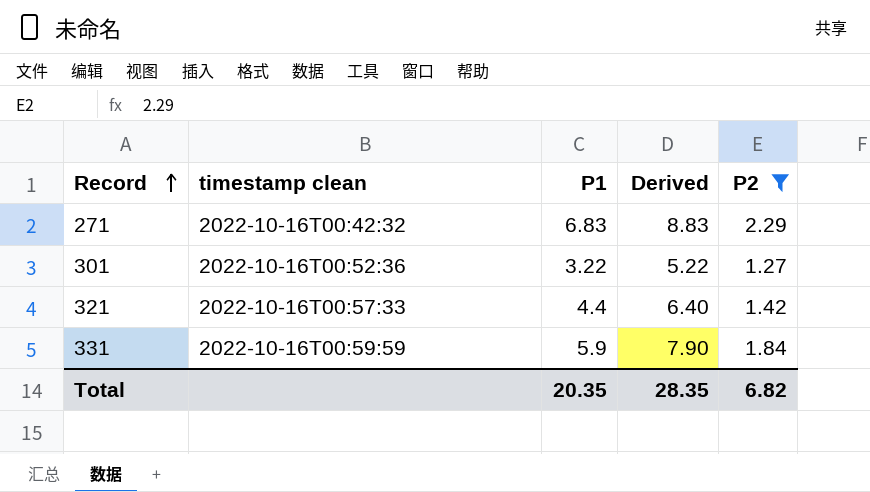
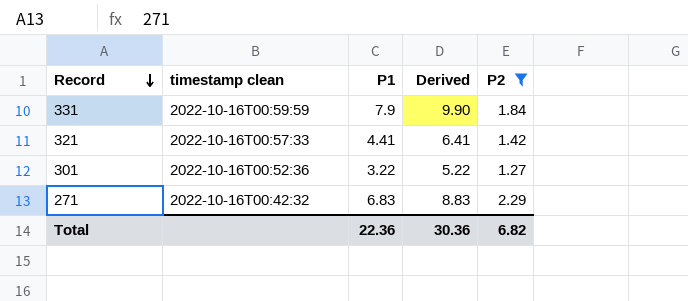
row order: Record ascending -> Record descending
331 | P1: 5.9 -> 7.9
331 | Derived: 7.90 -> 9.90
321 | P1: 4.4 -> 4.41
321 | Derived: 6.40 -> 6.41
Total | P1: 20.35 -> 22.36
Total | Derived: 28.35 -> 30.36

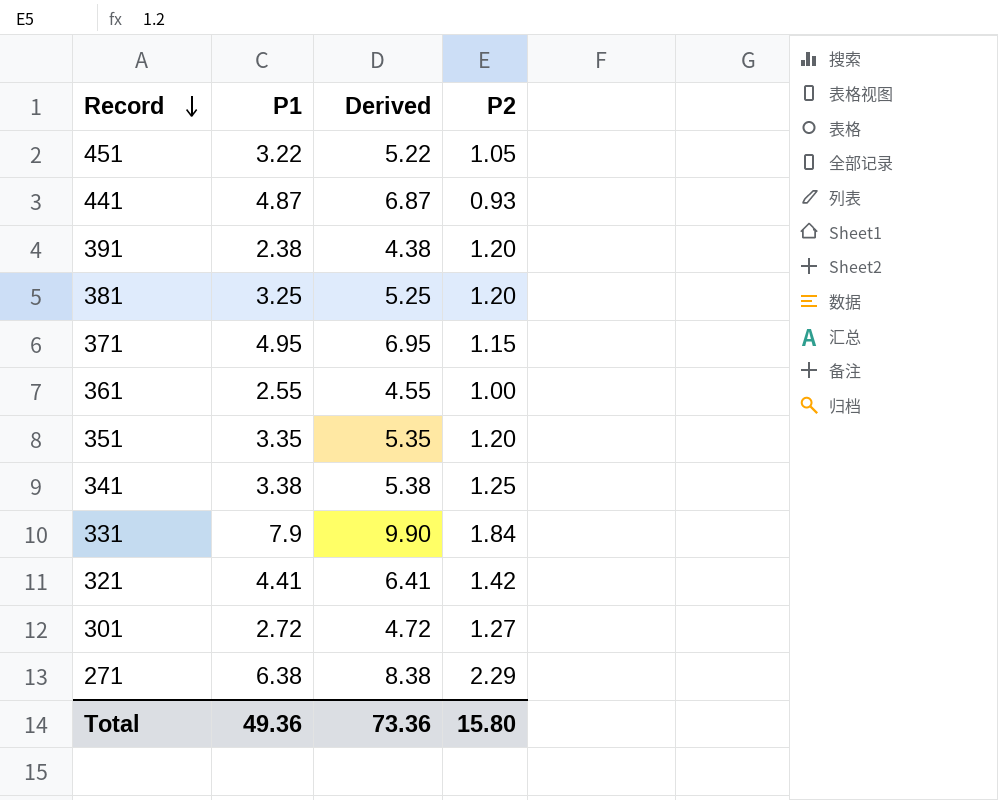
filter: P2 >= 1.27 -> none
column timestamp clean | position: 2 -> none
301 | P1: 3.22 -> 2.72
301 | Derived: 5.22 -> 4.72
271 | P1: 6.83 -> 6.38
271 | Derived: 8.83 -> 8.38
Total | P1: 22.36 -> 49.36
Total | Derived: 30.36 -> 73.36
Total | P2: 6.82 -> 15.80

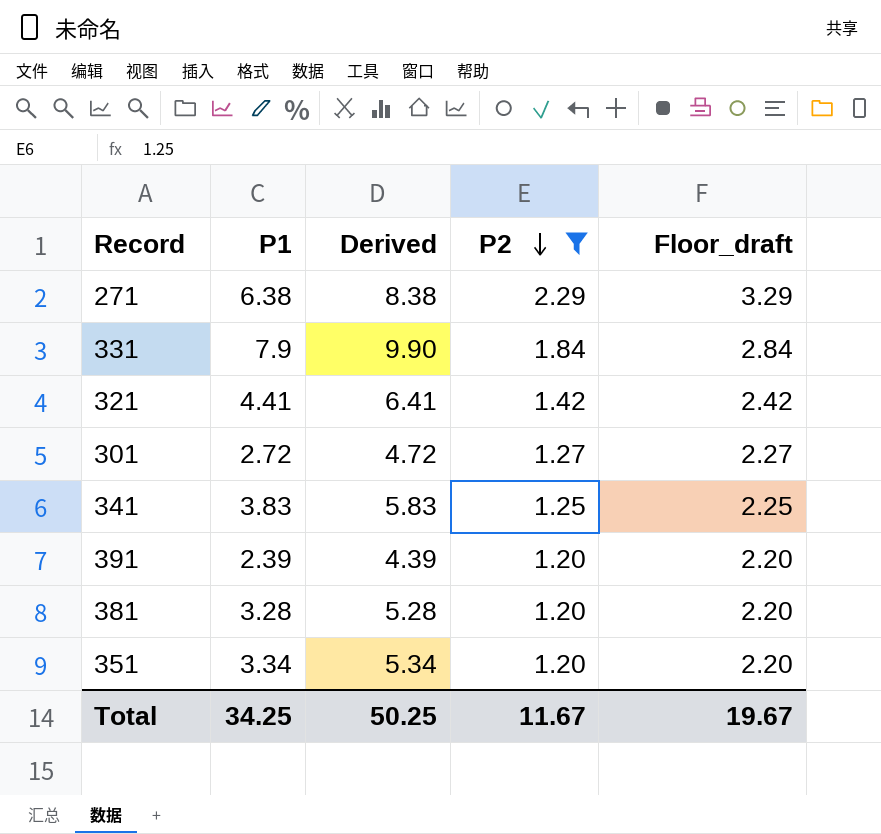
filter: none -> P2 >= 1.20
row order: Record descending -> P2 descending
column Floor_draft | formula: none -> [P2] + 1
341 | P1: 3.38 -> 3.83
341 | Derived: 5.38 -> 5.83
391 | P1: 2.38 -> 2.39
391 | Derived: 4.38 -> 4.39
381 | P1: 3.25 -> 3.28
381 | Derived: 5.25 -> 5.28
351 | P1: 3.35 -> 3.34
351 | Derived: 5.35 -> 5.34
Total | P1: 49.36 -> 34.25
Total | Derived: 73.36 -> 50.25
Total | P2: 15.80 -> 11.67

